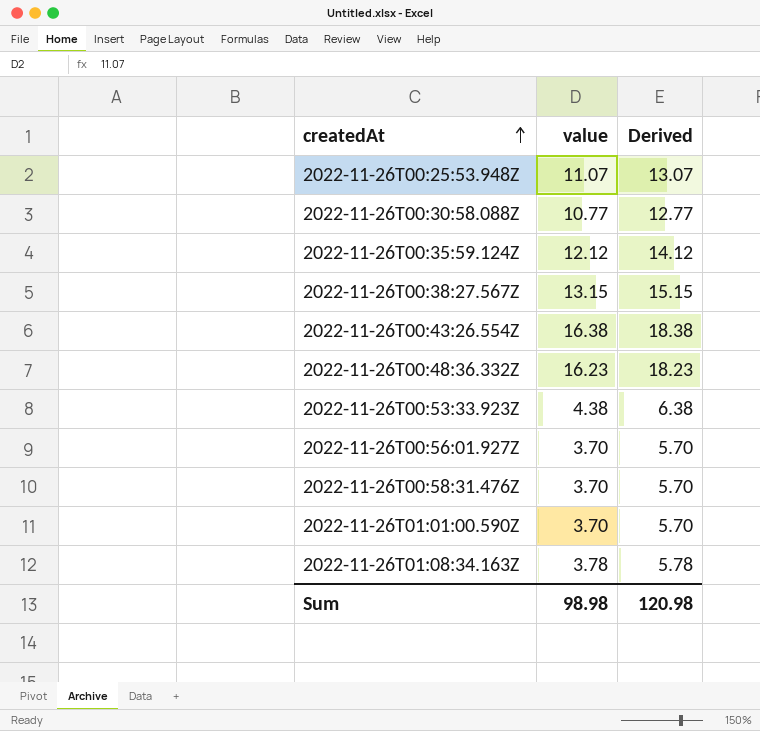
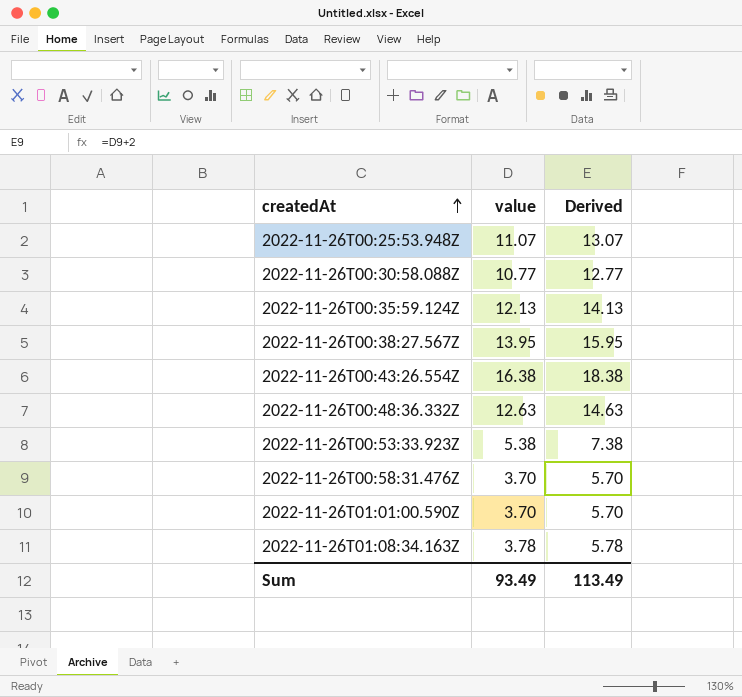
row 2022-11-26T00:56:01.927Z: 3.70 | 5.70 -> none
2022-11-26T00:35:59.124Z | value: 12.12 -> 12.13
2022-11-26T00:35:59.124Z | Derived: 14.12 -> 14.13
2022-11-26T00:38:27.567Z | value: 13.15 -> 13.95
2022-11-26T00:38:27.567Z | Derived: 15.15 -> 15.95
2022-11-26T00:48:36.332Z | value: 16.23 -> 12.63
2022-11-26T00:48:36.332Z | Derived: 18.23 -> 14.63
2022-11-26T00:53:33.923Z | value: 4.38 -> 5.38
2022-11-26T00:53:33.923Z | Derived: 6.38 -> 7.38
Sum | value: 98.98 -> 93.49
Sum | Derived: 120.98 -> 113.49

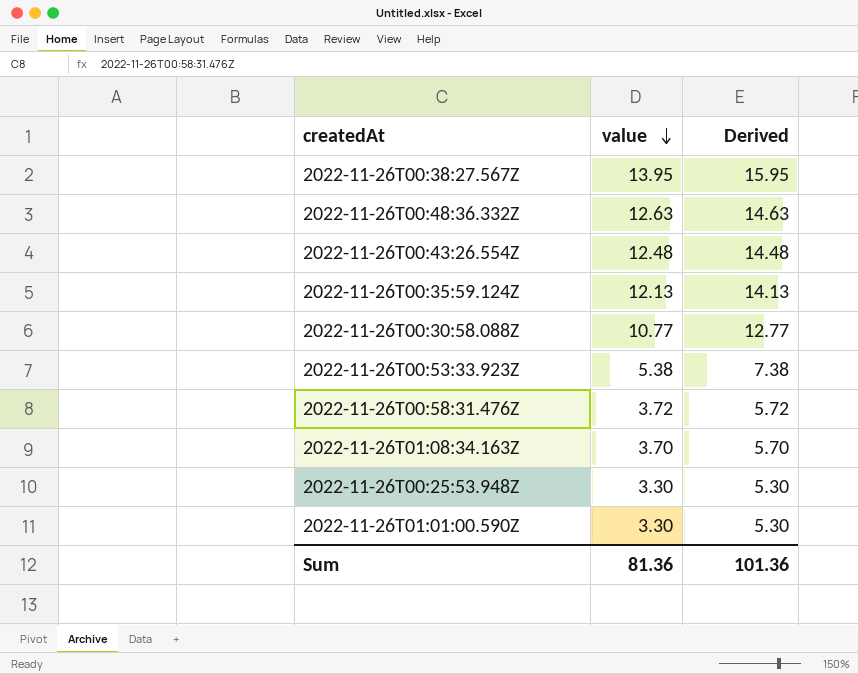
row order: createdAt ascending -> value descending
2022-11-26T00:43:26.554Z | value: 16.38 -> 12.48
2022-11-26T00:43:26.554Z | Derived: 18.38 -> 14.48
2022-11-26T00:58:31.476Z | value: 3.70 -> 3.72
2022-11-26T00:58:31.476Z | Derived: 5.70 -> 5.72
2022-11-26T01:08:34.163Z | value: 3.78 -> 3.70
2022-11-26T01:08:34.163Z | Derived: 5.78 -> 5.70
2022-11-26T00:25:53.948Z | value: 11.07 -> 3.30
2022-11-26T00:25:53.948Z | Derived: 13.07 -> 5.30
2022-11-26T01:01:00.590Z | value: 3.70 -> 3.30
2022-11-26T01:01:00.590Z | Derived: 5.70 -> 5.30
Sum | value: 93.49 -> 81.36
Sum | Derived: 113.49 -> 101.36

